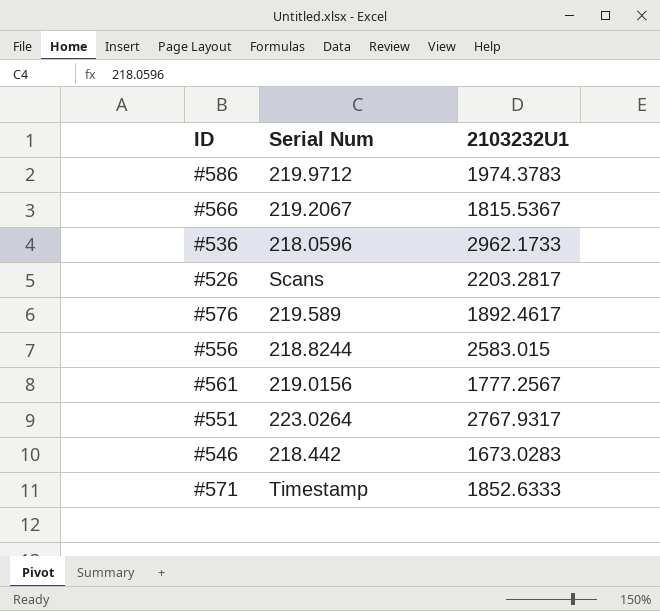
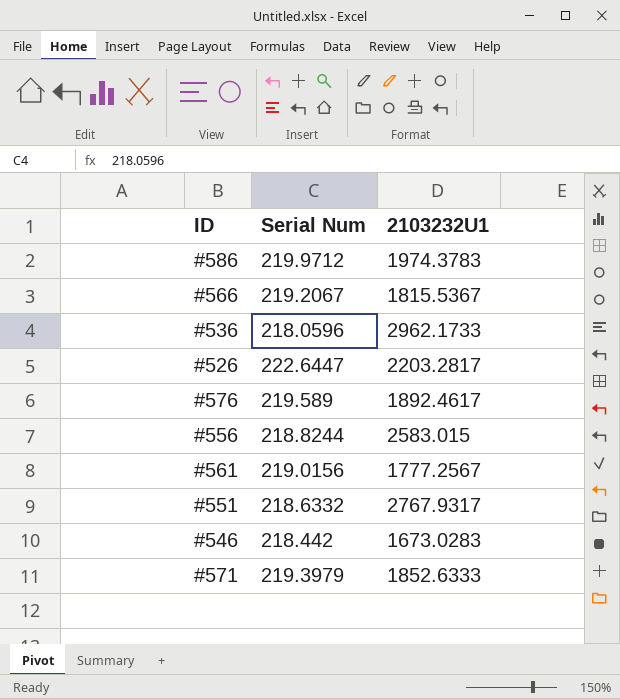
#526 | Serial Num: Scans -> 222.6447
#551 | Serial Num: 223.0264 -> 218.6332
#571 | Serial Num: Timestamp -> 219.3979

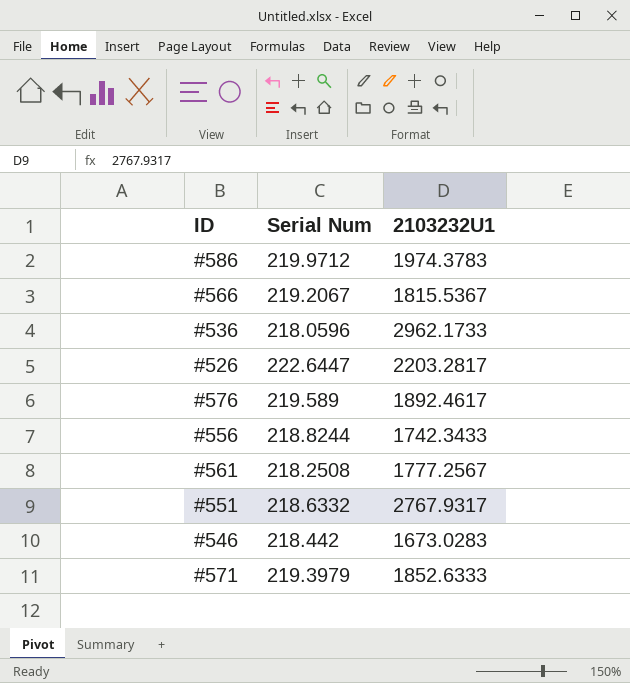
#556 | 2103232U1: 2583.015 -> 1742.3433
#561 | Serial Num: 219.0156 -> 218.2508

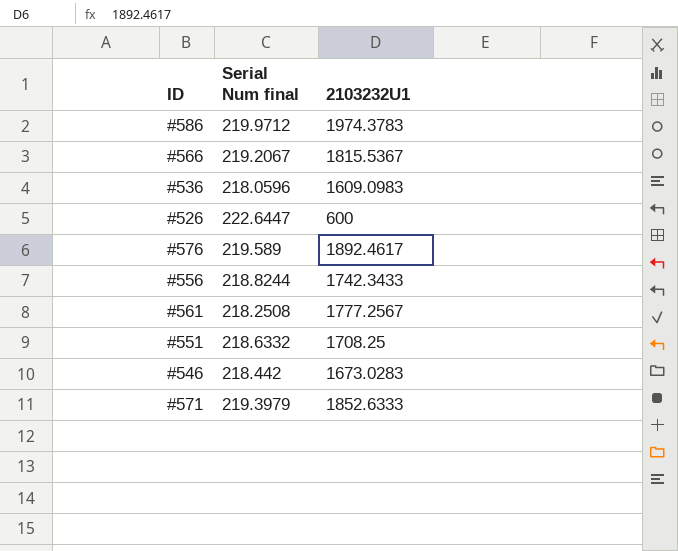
column name: Serial Num -> Serial Num final
#536 | 2103232U1: 2962.1733 -> 1609.0983
#526 | 2103232U1: 2203.2817 -> 600
#551 | 2103232U1: 2767.9317 -> 1708.25

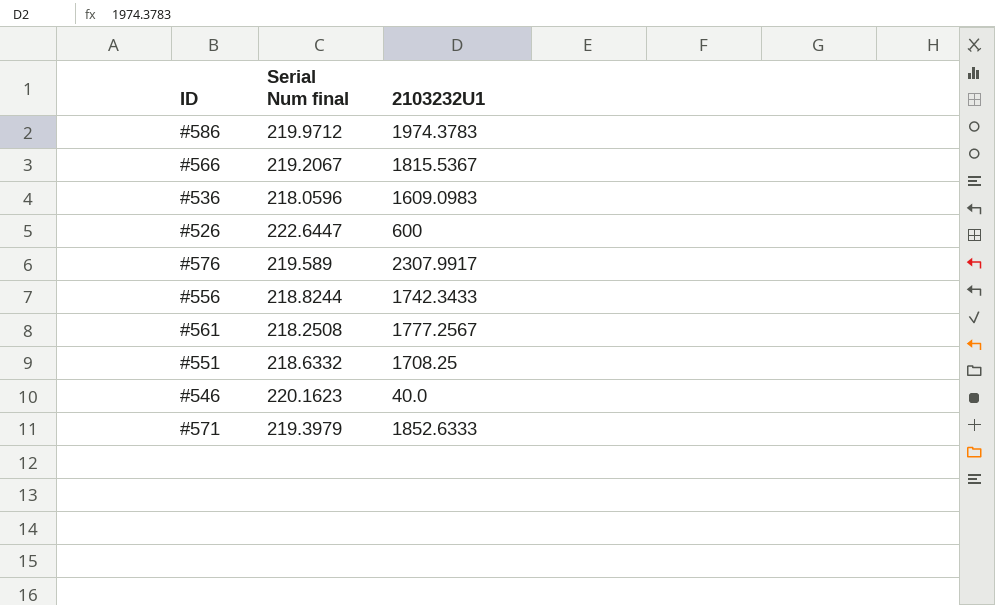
#576 | 2103232U1: 1892.4617 -> 2307.9917
#546 | Serial Num final: 218.442 -> 220.1623
#546 | 2103232U1: 1673.0283 -> 40.0

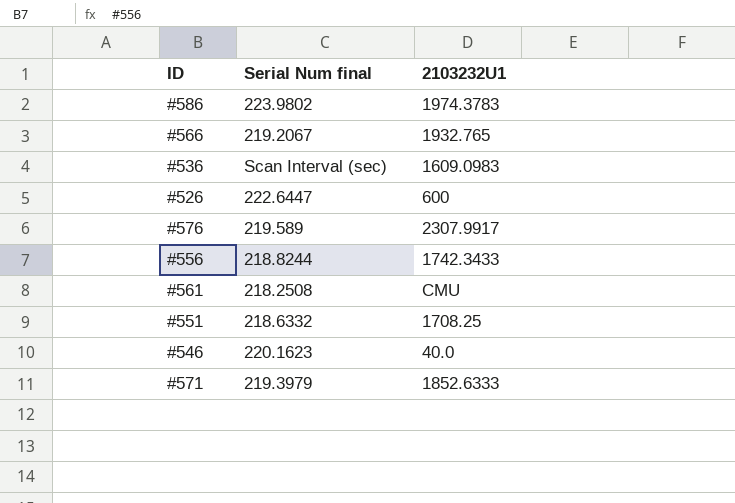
#586 | Serial Num final: 219.9712 -> 223.9802
#566 | 2103232U1: 1815.5367 -> 1932.765
#536 | Serial Num final: 218.0596 -> Scan Interval (sec)
#561 | 2103232U1: 1777.2567 -> CMU

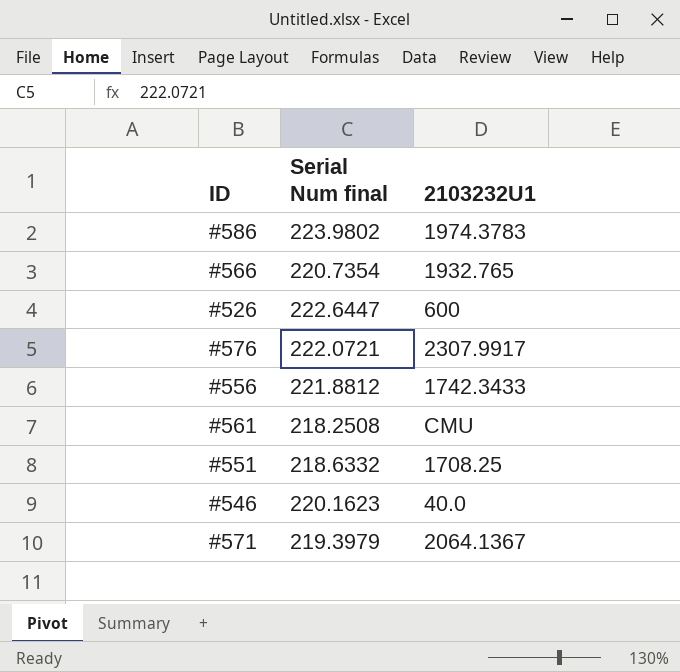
row #536: Scan Interval (sec) | 1609.0983 -> none
#566 | Serial Num final: 219.2067 -> 220.7354
#576 | Serial Num final: 219.589 -> 222.0721
#556 | Serial Num final: 218.8244 -> 221.8812
#571 | 2103232U1: 1852.6333 -> 2064.1367

